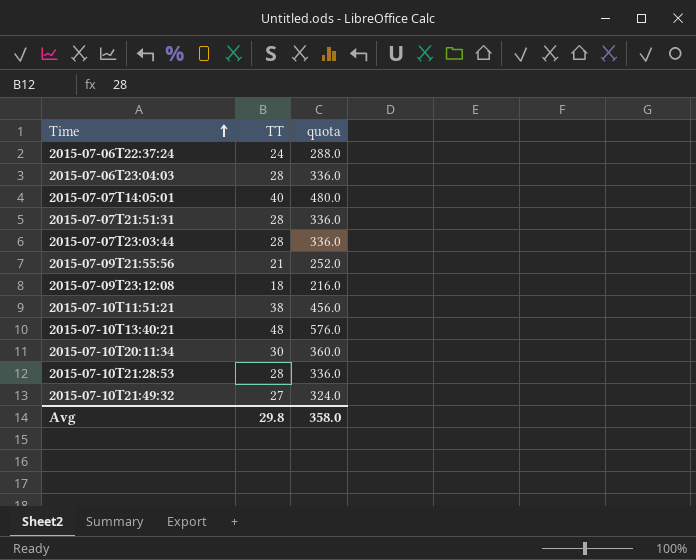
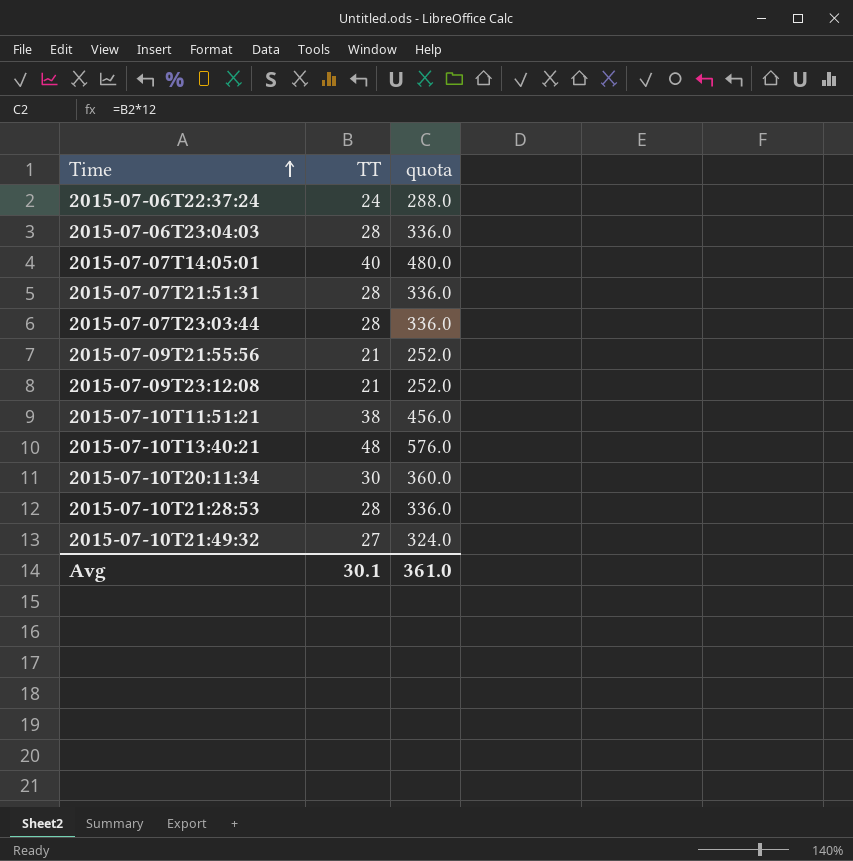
2015-07-09T23:12:08 | TT: 18 -> 21
2015-07-09T23:12:08 | quota: 216.0 -> 252.0
Avg | TT: 29.8 -> 30.1
Avg | quota: 358.0 -> 361.0

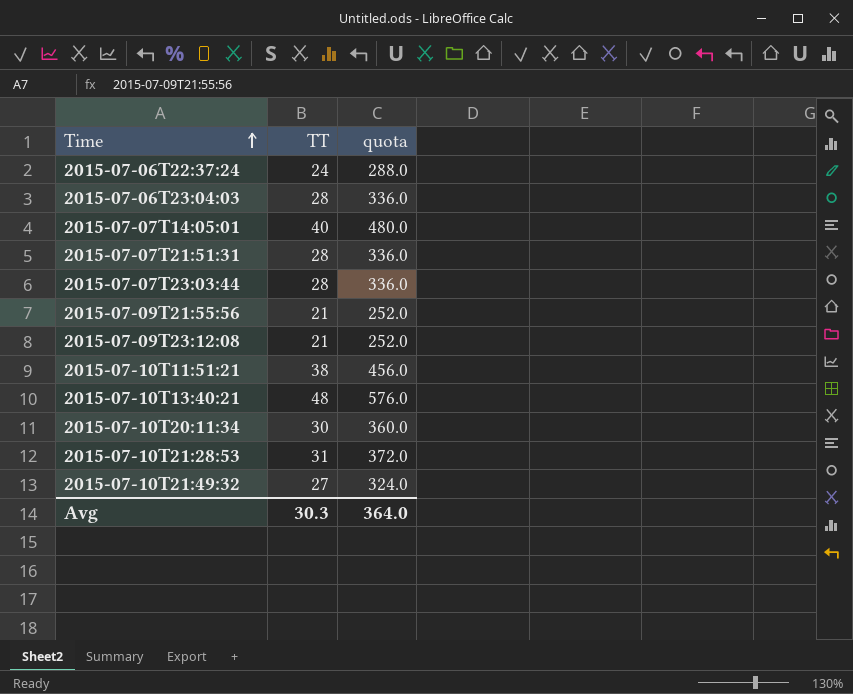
2015-07-10T21:28:53 | TT: 28 -> 31
2015-07-10T21:28:53 | quota: 336.0 -> 372.0
Avg | TT: 30.1 -> 30.3
Avg | quota: 361.0 -> 364.0

